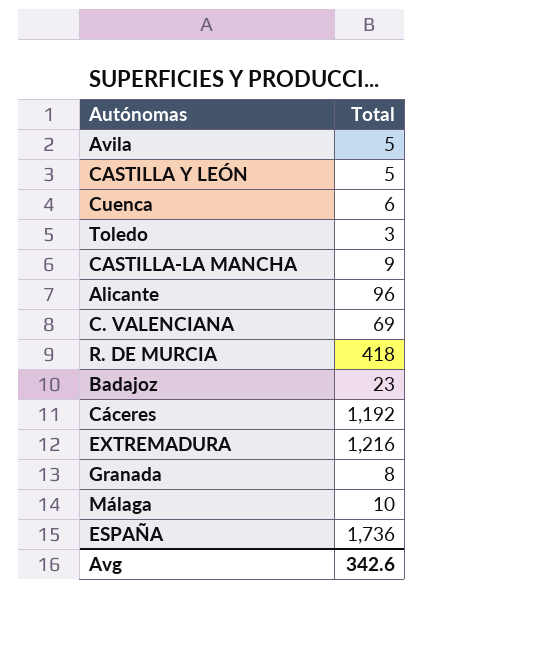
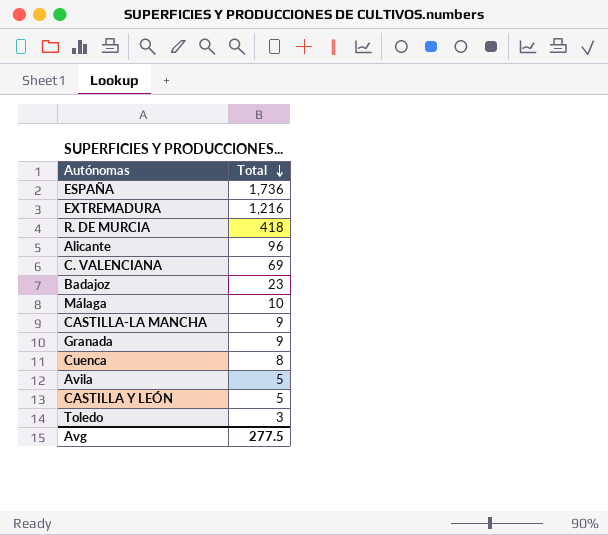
row order: none -> Total descending
row Cáceres: 1,192 -> none
Granada | Total: 8 -> 9
Cuenca | Total: 6 -> 8
Avg | Total: 342.6 -> 277.5

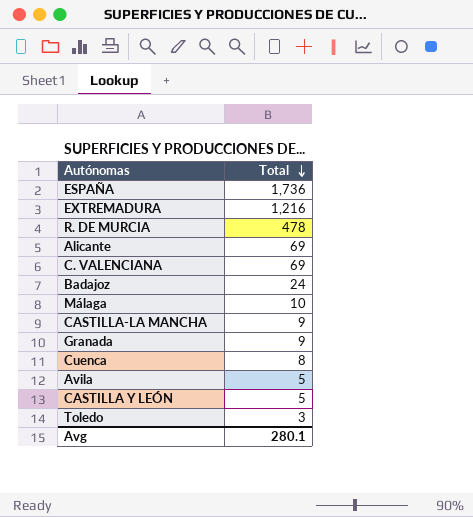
R. DE MURCIA | Total: 418 -> 478
Alicante | Total: 96 -> 69
Badajoz | Total: 23 -> 24
Avg | Total: 277.5 -> 280.1

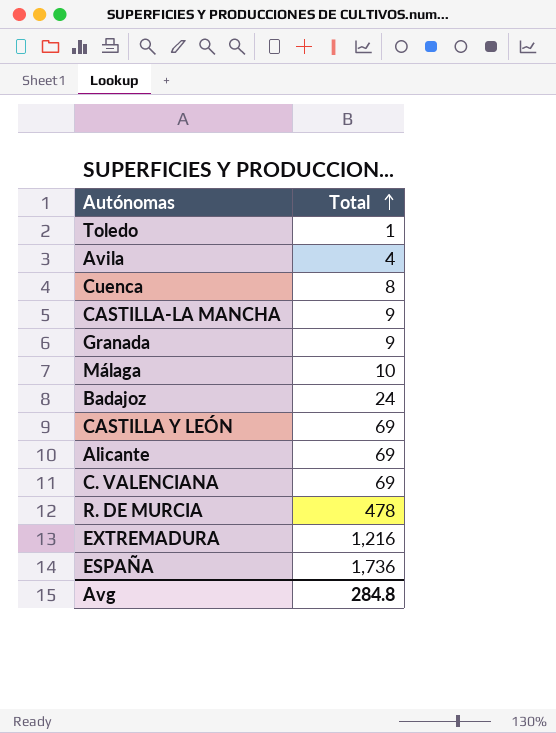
row order: Total descending -> Total ascending
Toledo | Total: 3 -> 1
Avila | Total: 5 -> 4
CASTILLA Y LEÓN | Total: 5 -> 69
Avg | Total: 280.1 -> 284.8

